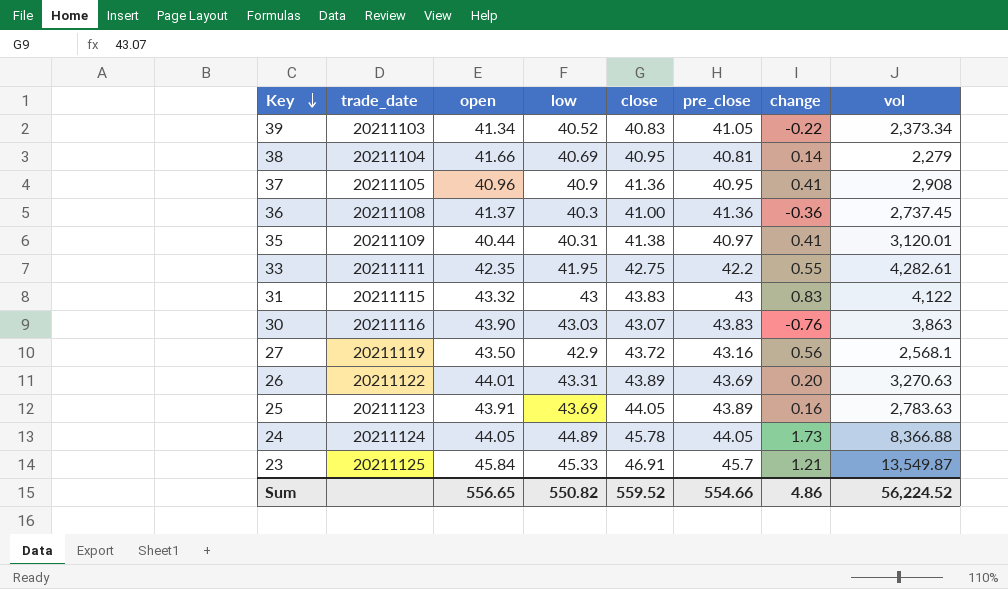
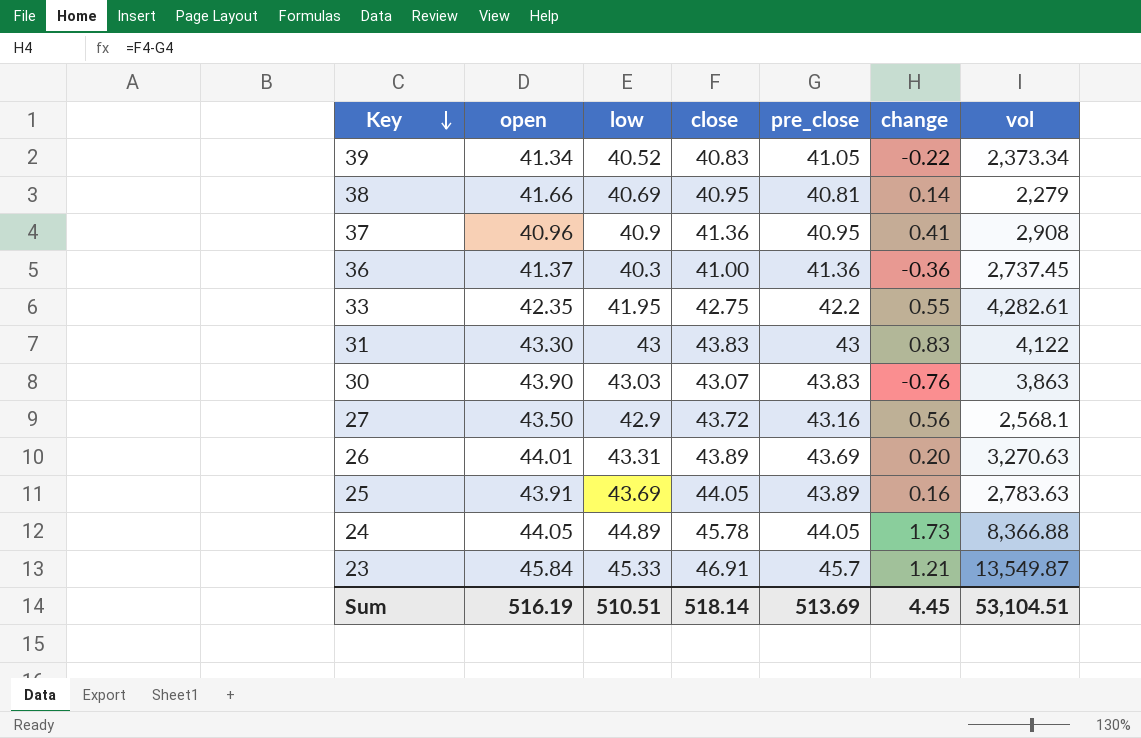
column trade_date | position: 2 -> none
row 35: 20211109 | 40.44 | 40.31 | 41.38 | 40.97 | 0.41 | 3,120.01 -> none
31 | open: 43.32 -> 43.30
Sum | open: 556.65 -> 516.19
Sum | low: 550.82 -> 510.51
Sum | close: 559.52 -> 518.14
Sum | pre_close: 554.66 -> 513.69
Sum | change: 4.86 -> 4.45
Sum | vol: 56,224.52 -> 53,104.51

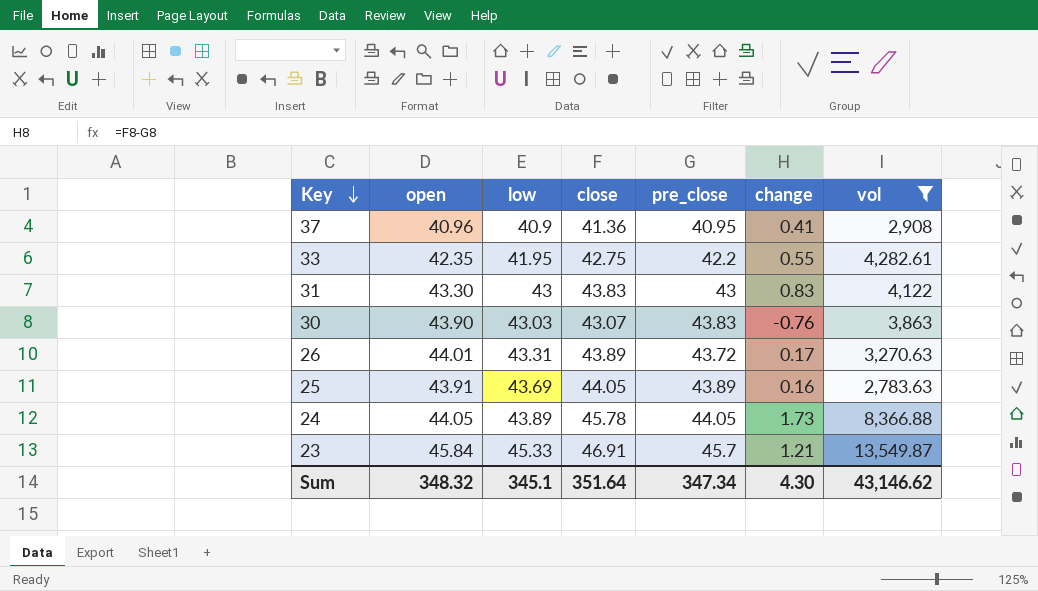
filter: none -> vol >= 2,783.63
26 | pre_close: 43.69 -> 43.72
26 | change: 0.20 -> 0.17
24 | low: 44.89 -> 43.89
Sum | open: 516.19 -> 348.32
Sum | low: 510.51 -> 345.1
Sum | close: 518.14 -> 351.64
Sum | pre_close: 513.69 -> 347.34
Sum | change: 4.45 -> 4.30
Sum | vol: 53,104.51 -> 43,146.62

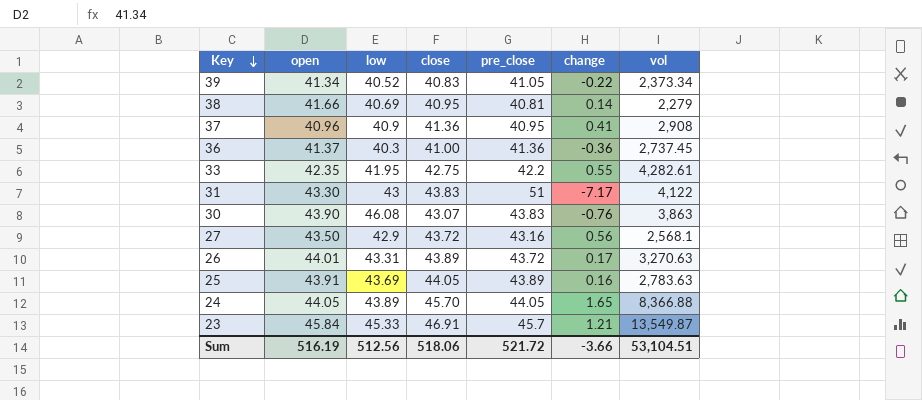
filter: vol >= 2,783.63 -> none
31 | pre_close: 43 -> 51
31 | change: 0.83 -> -7.17
30 | low: 43.03 -> 46.08
24 | close: 45.78 -> 45.70
24 | change: 1.73 -> 1.65
Sum | open: 348.32 -> 516.19
Sum | low: 345.1 -> 512.56
Sum | close: 351.64 -> 518.06
Sum | pre_close: 347.34 -> 521.72
Sum | change: 4.30 -> -3.66
Sum | vol: 43,146.62 -> 53,104.51

